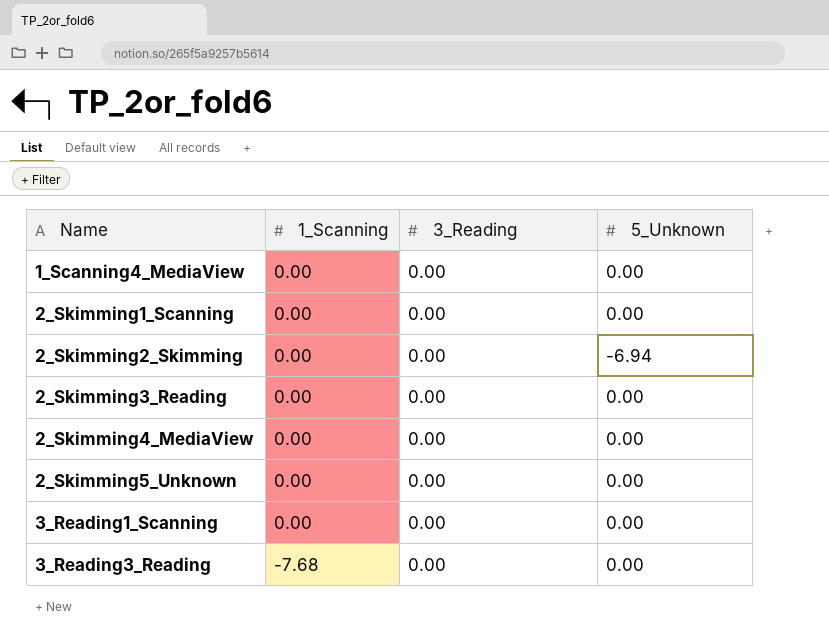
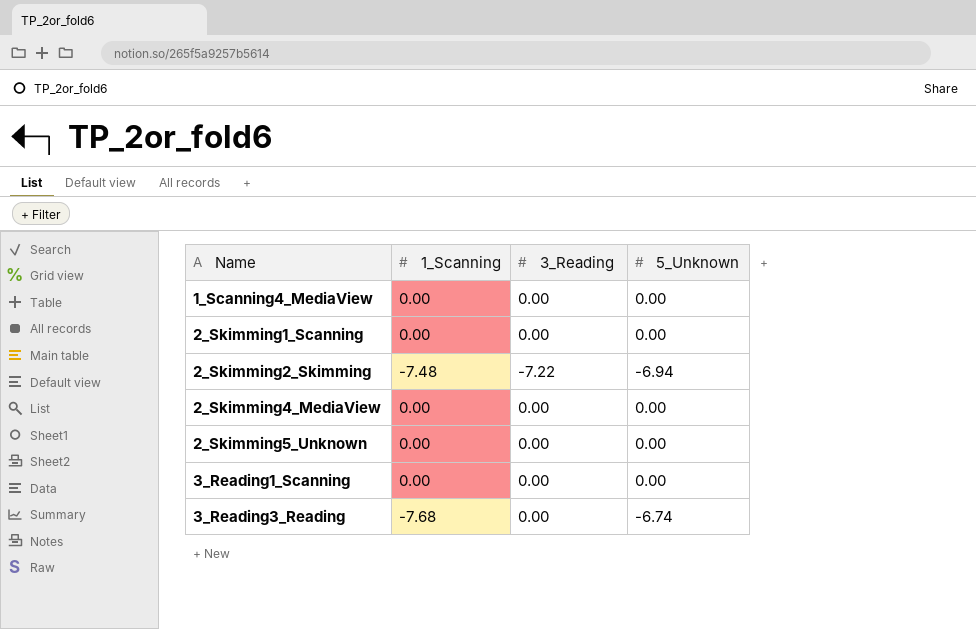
row 2_Skimming3_Reading: 0.00 | 0.00 | 0.00 -> none
2_Skimming2_Skimming | 1_Scanning: 0.00 -> -7.48
2_Skimming2_Skimming | 3_Reading: 0.00 -> -7.22
3_Reading3_Reading | 5_Unknown: 0.00 -> -6.74

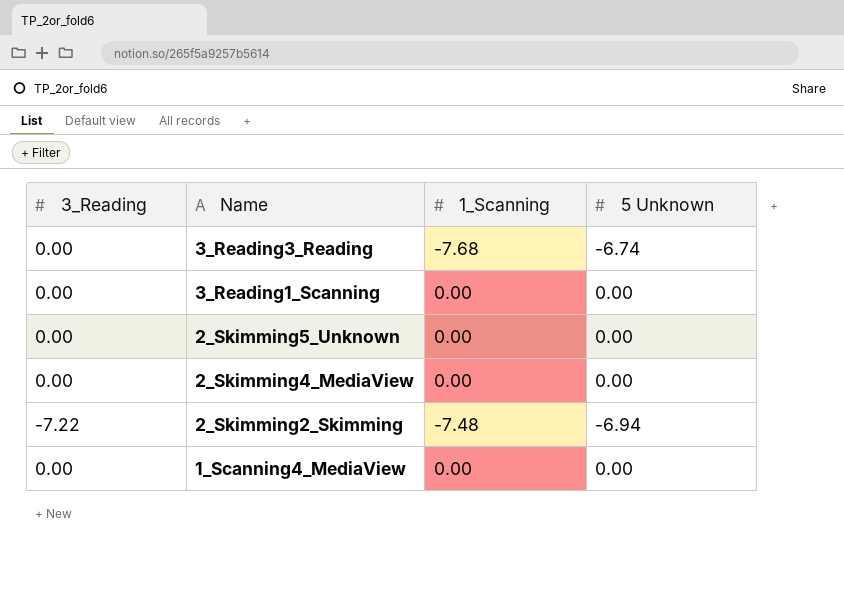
row order: Name ascending -> Name descending
column 3_Reading | position: 3 -> 1
column name: 5_Unknown -> 5 Unknown
row 2_Skimming1_Scanning: 0.00 | 0.00 | 0.00 -> none

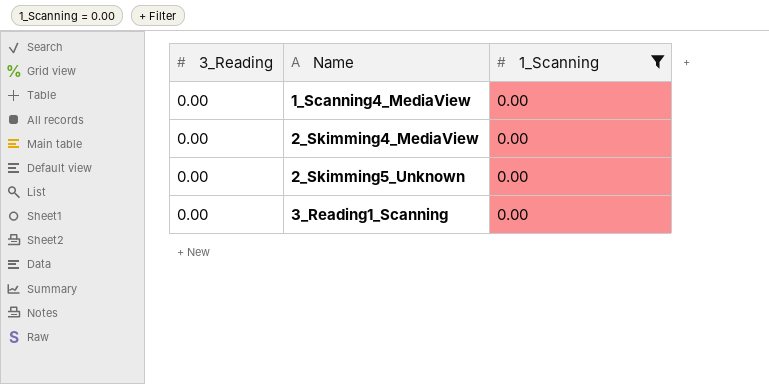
filter: none -> 1_Scanning = 0.00
row order: Name descending -> Name ascending
column 5 Unknown | position: 4 -> none

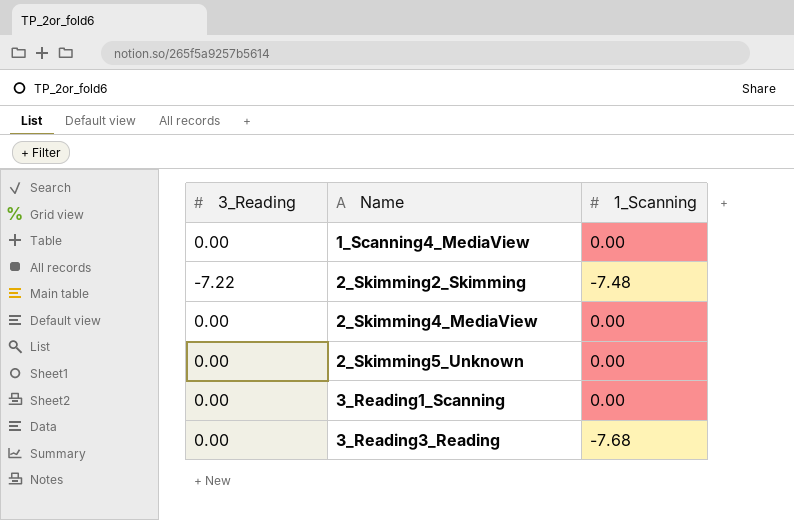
filter: 1_Scanning = 0.00 -> none

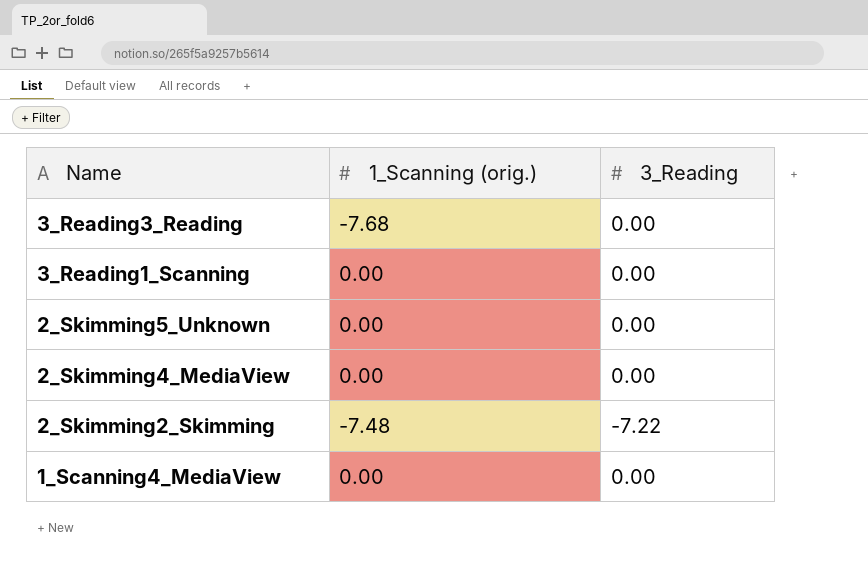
row order: Name ascending -> Name descending
column name: 1_Scanning -> 1_Scanning (orig.)
column 3_Reading | position: 1 -> 3

